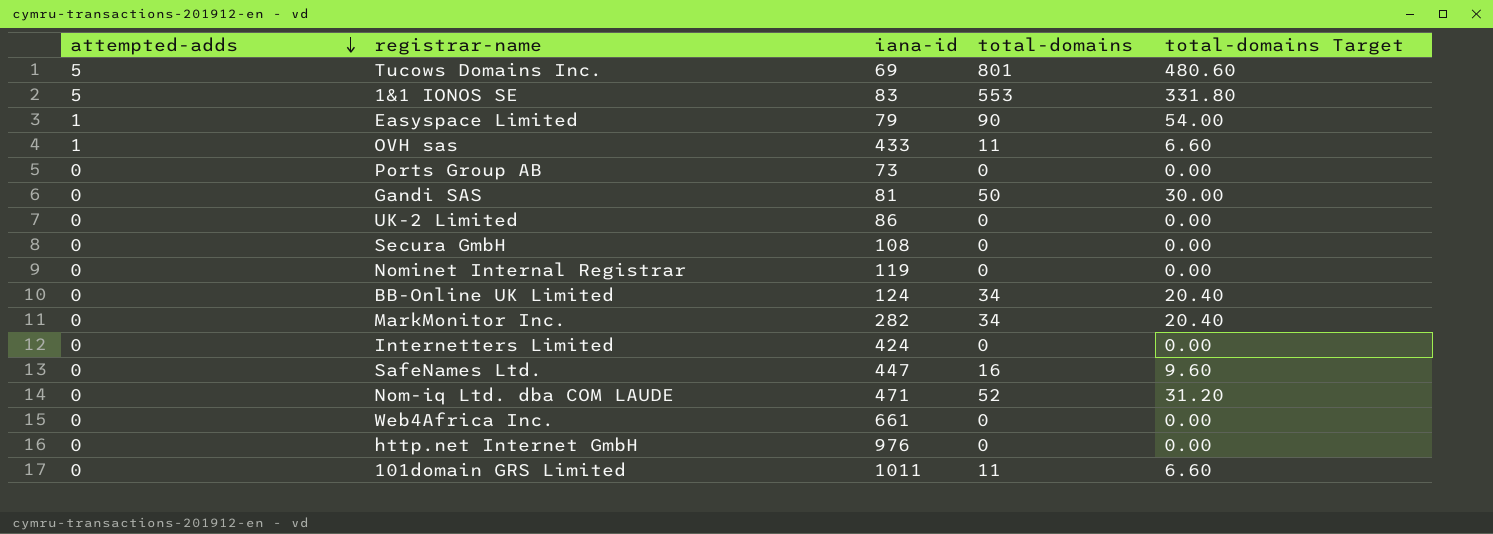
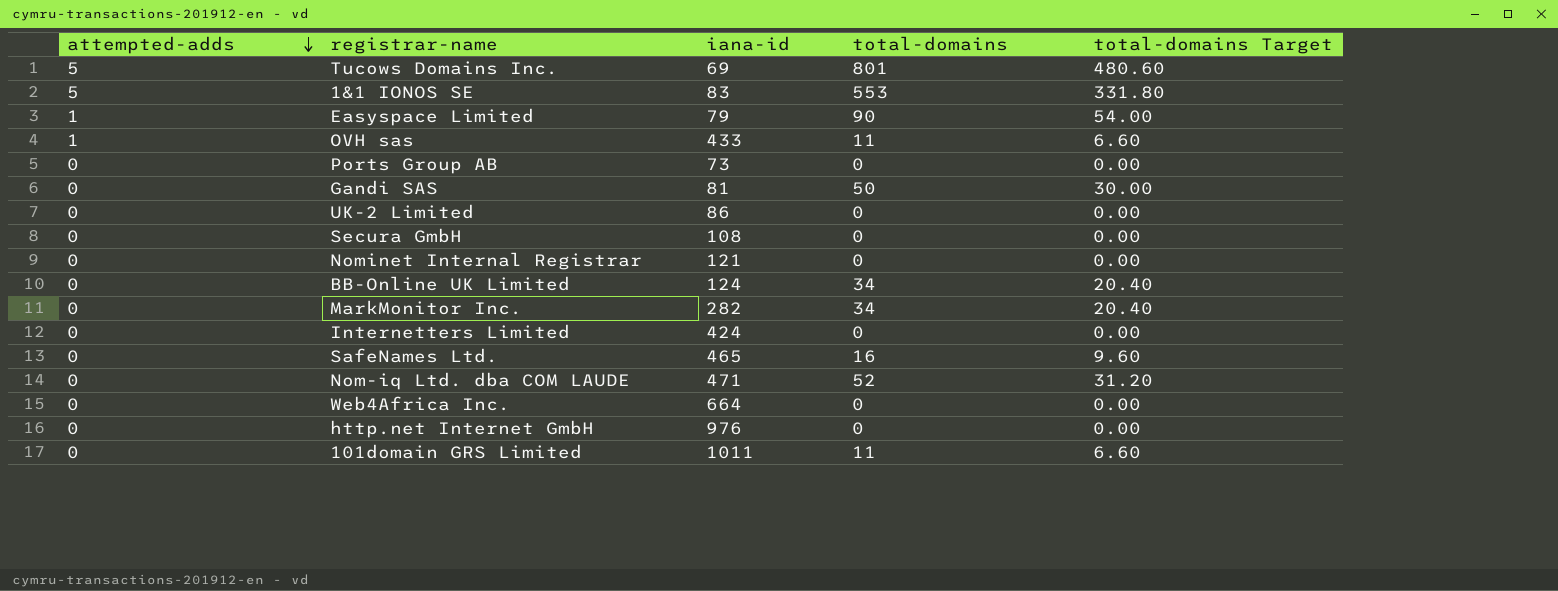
Nominet Internal Registrar | iana-id: 119 -> 121
SafeNames Ltd. | iana-id: 447 -> 465
Web4Africa Inc. | iana-id: 661 -> 664

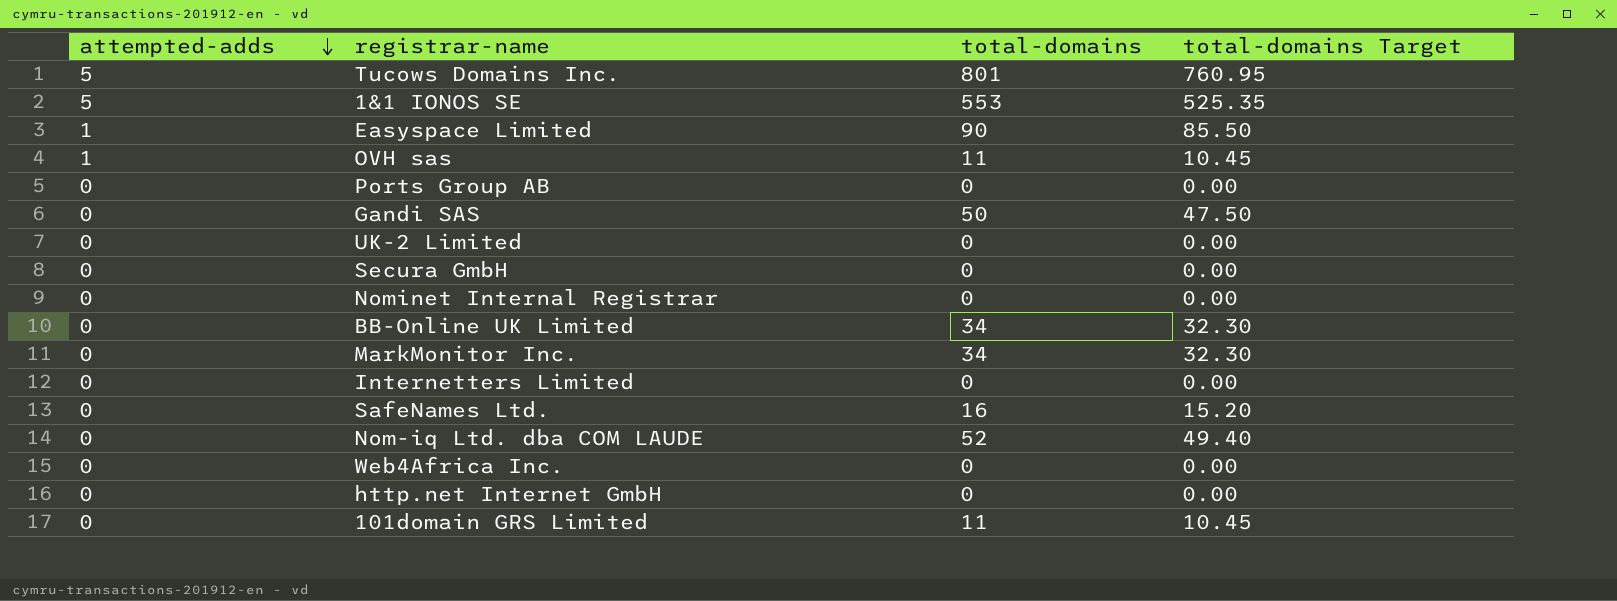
column iana-id | position: 3 -> none
column total-domains Target | formula: [total-domains] * 0.6 -> [total-domains] * 0.95

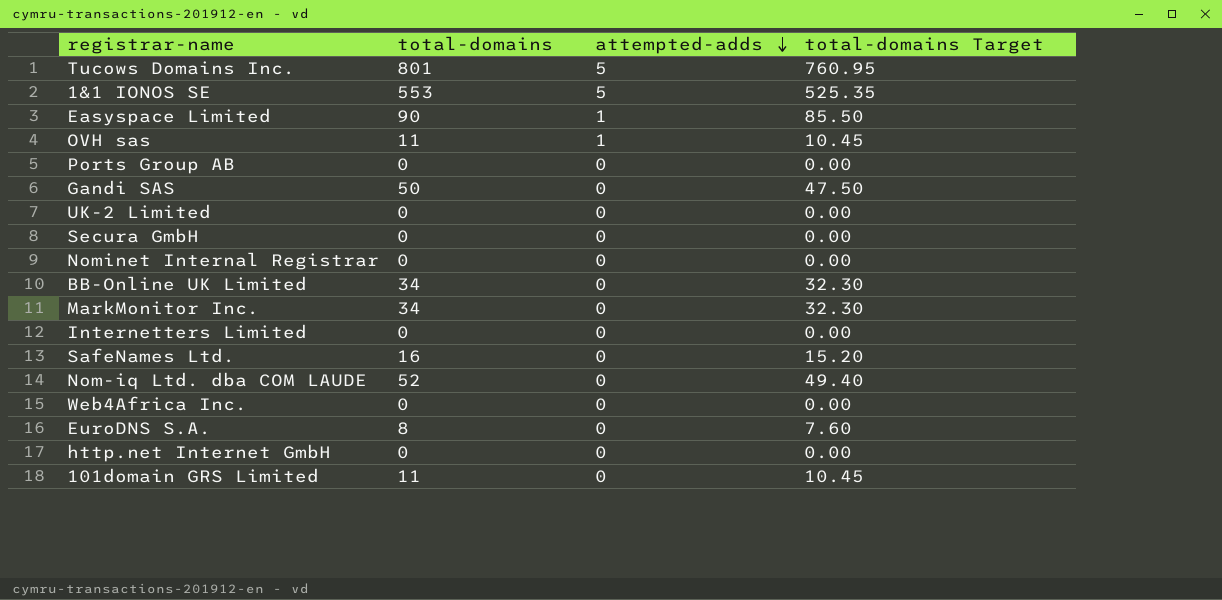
column attempted-adds | position: 1 -> 3
row EuroDNS S.A.: none -> 8 | 0 | 7.60

